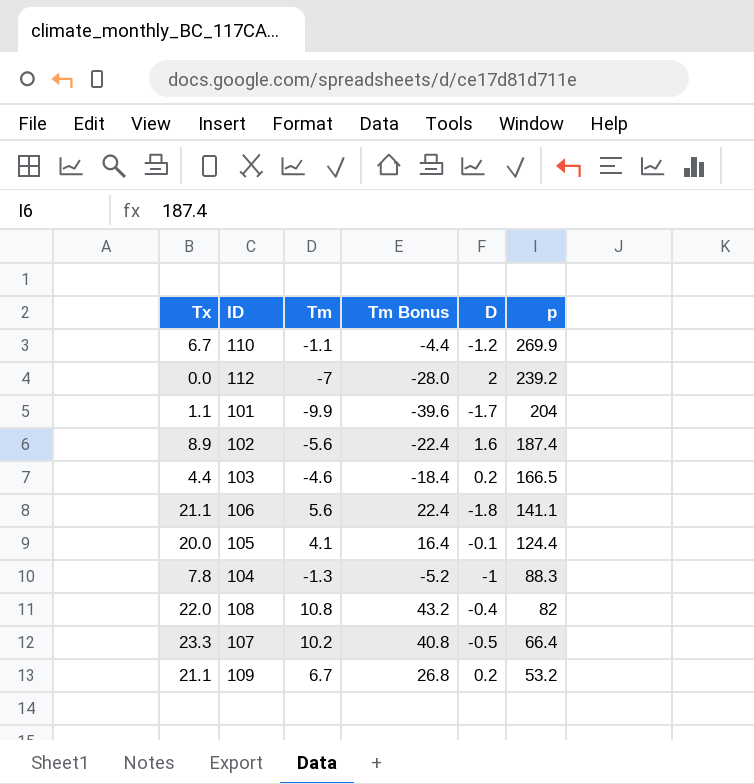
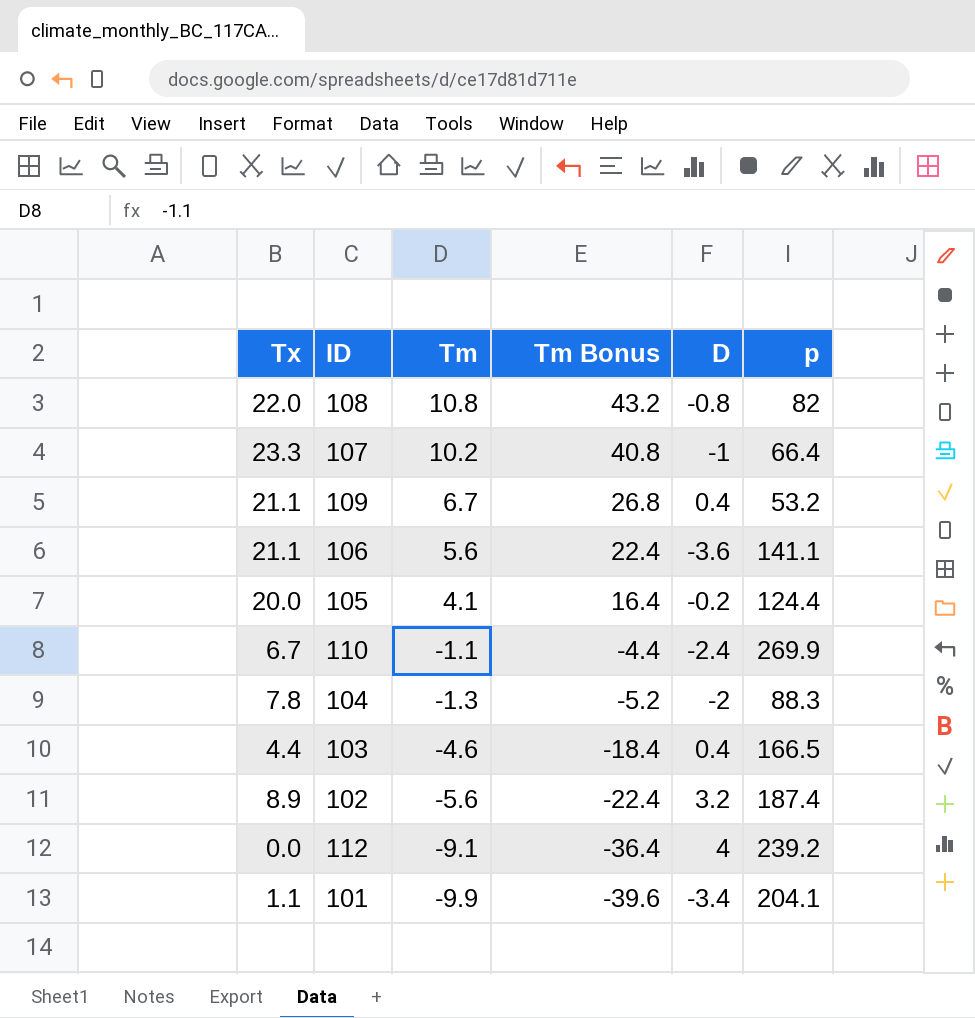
row order: p descending -> Tm descending
108 | D: -0.4 -> -0.8
107 | D: -0.5 -> -1
109 | D: 0.2 -> 0.4
106 | D: -1.8 -> -3.6
105 | D: -0.1 -> -0.2
110 | D: -1.2 -> -2.4
104 | D: -1 -> -2
103 | D: 0.2 -> 0.4
102 | D: 1.6 -> 3.2
112 | Tm: -7 -> -9.1
112 | Tm Bonus: -28.0 -> -36.4
112 | D: 2 -> 4
101 | D: -1.7 -> -3.4
101 | p: 204 -> 204.1

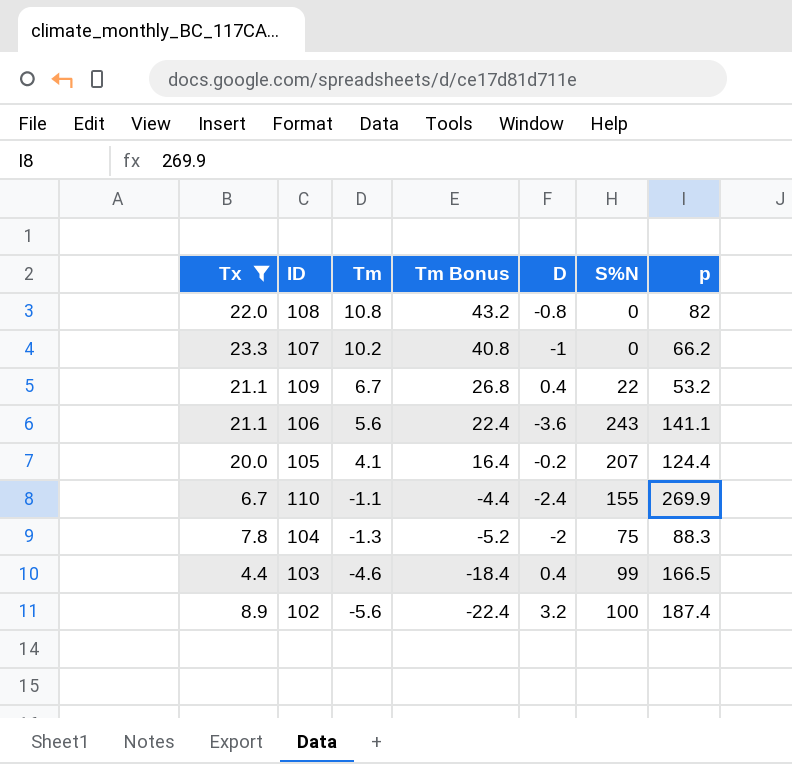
filter: none -> Tx >= 4.4
column S%N | position: none -> 6
107 | p: 66.4 -> 66.2

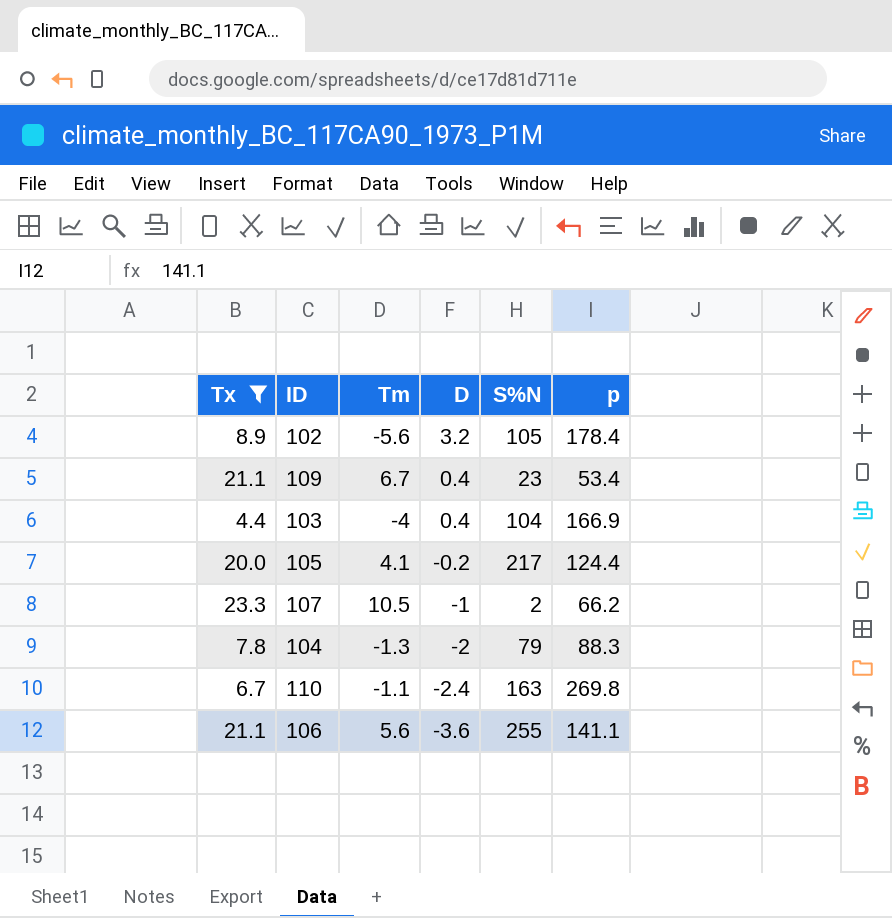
row order: Tm descending -> D descending
column Tm Bonus | formula: [Tm] * 4 -> none
row 108: 22.0 | 10.8 | 43.2 | -0.8 | 0 | 82 -> none
102 | S%N: 100 -> 105
102 | p: 187.4 -> 178.4
109 | S%N: 22 -> 23
109 | p: 53.2 -> 53.4
103 | Tm: -4.6 -> -4
103 | S%N: 99 -> 104
103 | p: 166.5 -> 166.9
105 | S%N: 207 -> 217
107 | Tm: 10.2 -> 10.5
107 | S%N: 0 -> 2
104 | S%N: 75 -> 79
110 | S%N: 155 -> 163
110 | p: 269.9 -> 269.8
106 | S%N: 243 -> 255

